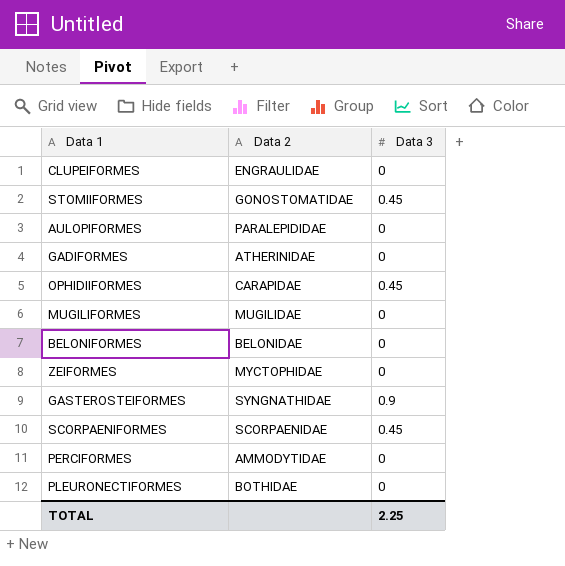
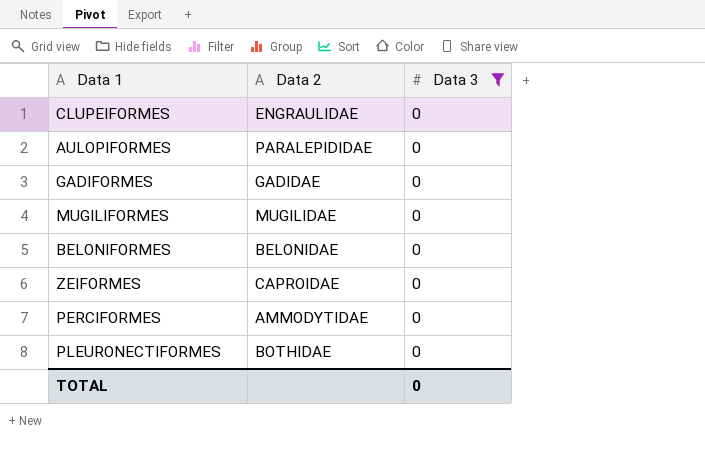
filter: none -> Data 3 = 0
GADIFORMES | Data 2: ATHERINIDAE -> GADIDAE
ZEIFORMES | Data 2: MYCTOPHIDAE -> CAPROIDAE
TOTAL | Data 3: 2.25 -> 0

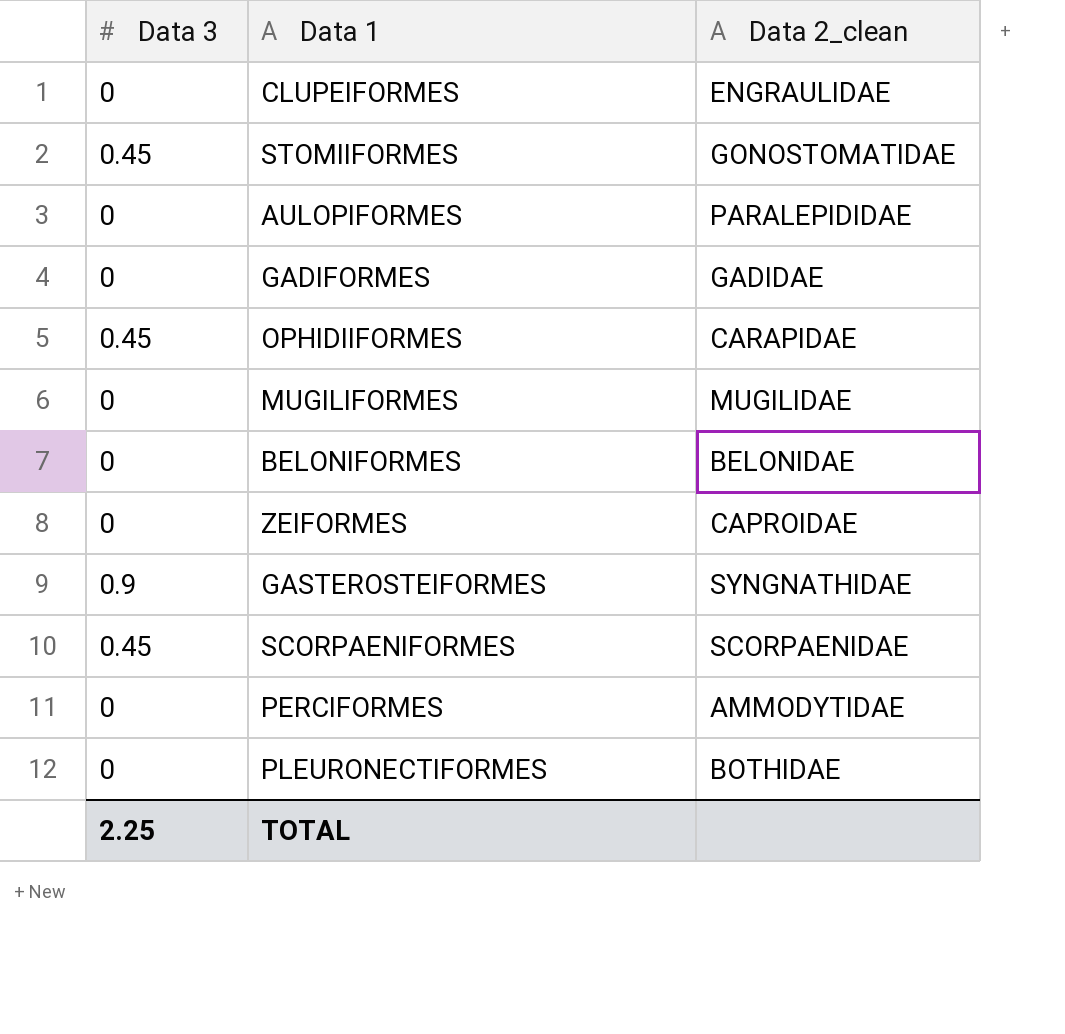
filter: Data 3 = 0 -> none
column Data 3 | position: 3 -> 1
column name: Data 2 -> Data 2_clean
TOTAL | Data 3: 0 -> 2.25

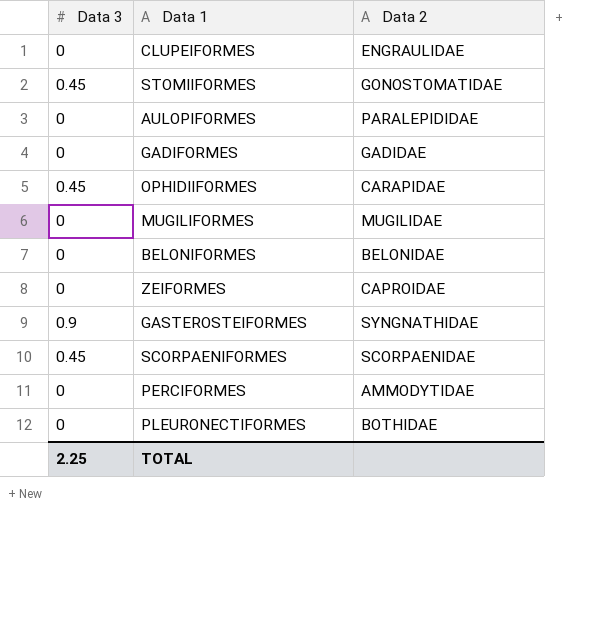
column name: Data 2_clean -> Data 2

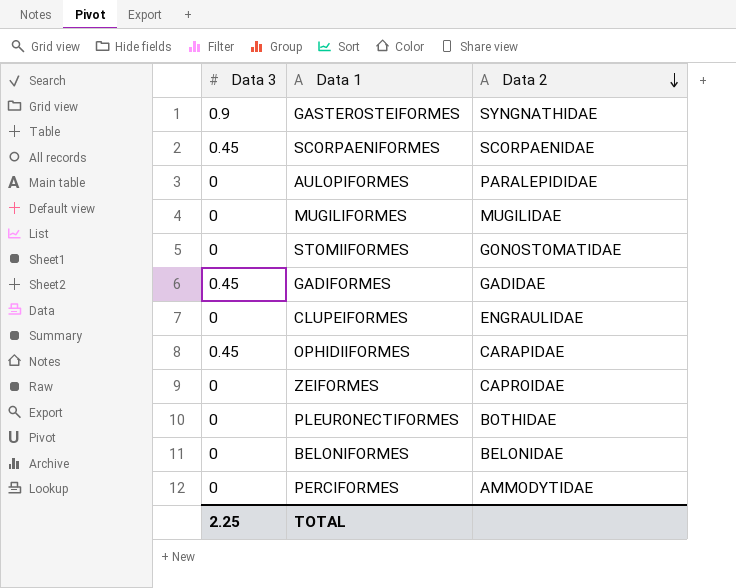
row order: none -> Data 2 descending
STOMIIFORMES | Data 3: 0.45 -> 0
GADIFORMES | Data 3: 0 -> 0.45

